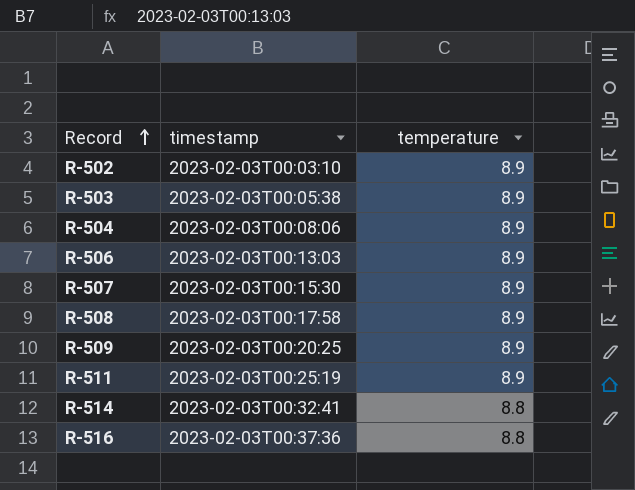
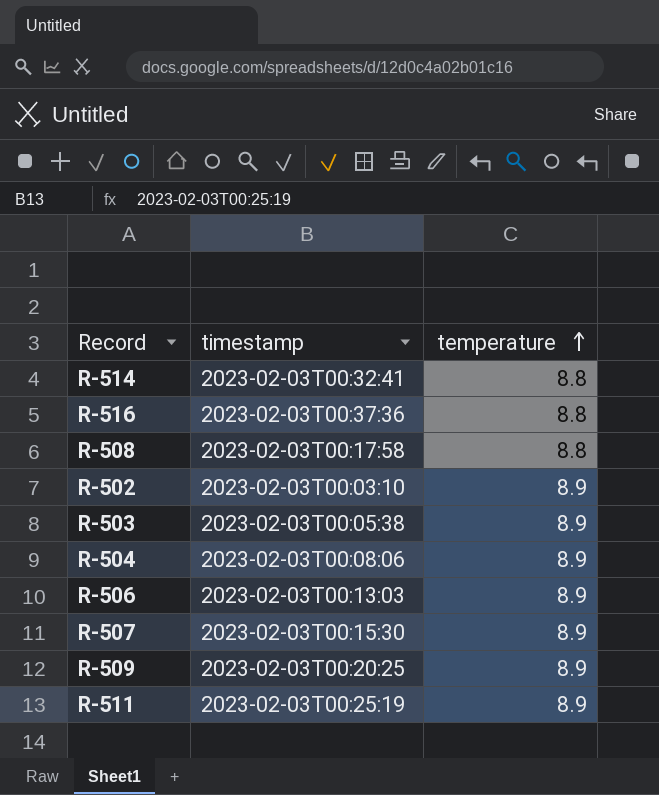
row order: Record ascending -> temperature ascending
R-508 | temperature: 8.9 -> 8.8

